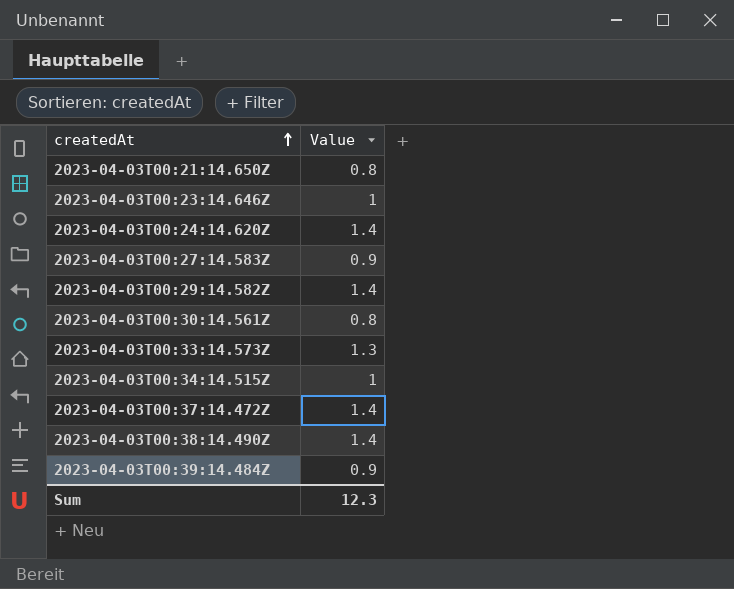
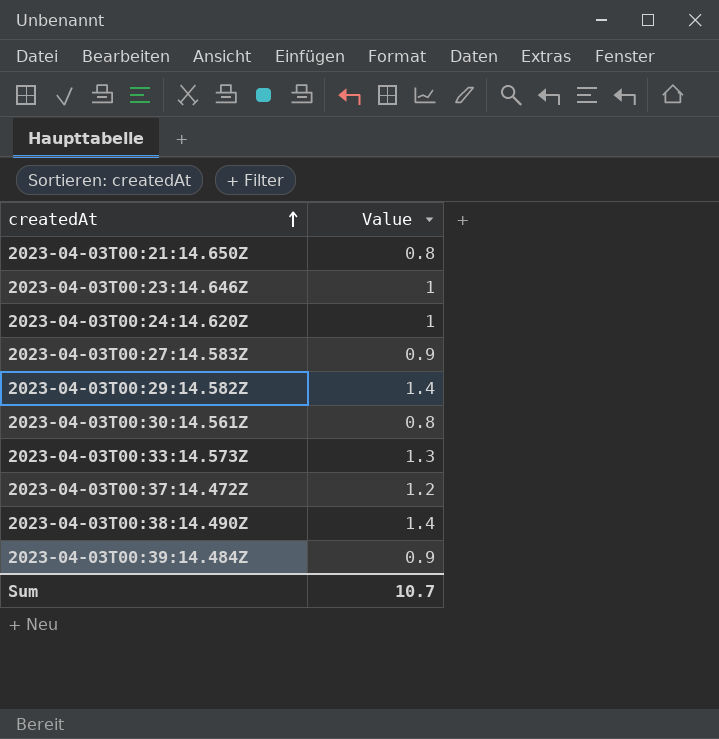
row 2023-04-03T00:34:14.515Z: 1 -> none
2023-04-03T00:24:14.620Z | Value: 1.4 -> 1
2023-04-03T00:37:14.472Z | Value: 1.4 -> 1.2
Sum | Value: 12.3 -> 10.7

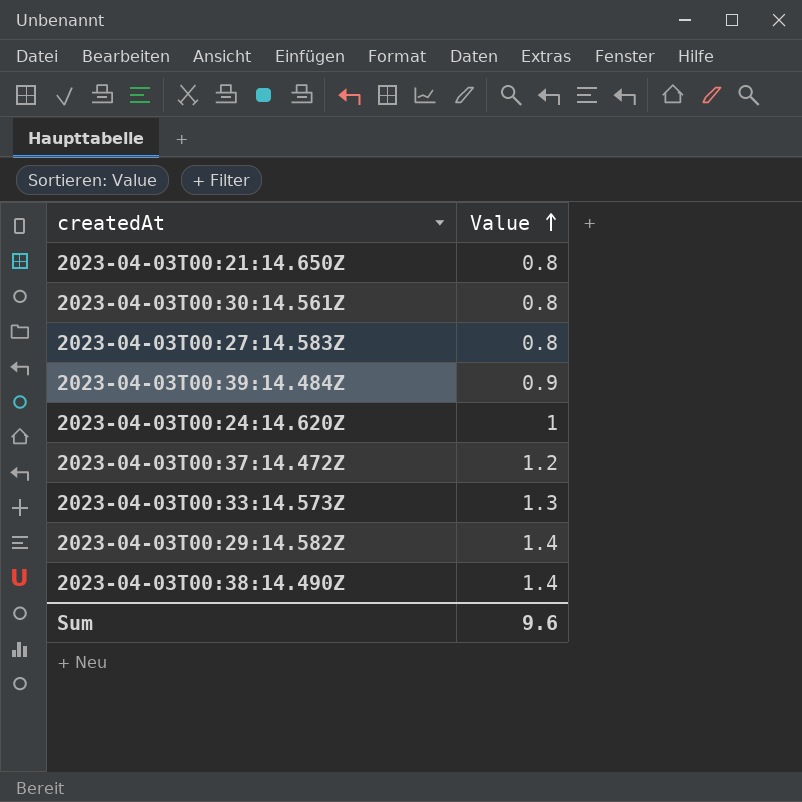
row order: createdAt ascending -> Value ascending
row 2023-04-03T00:23:14.646Z: 1 -> none
2023-04-03T00:27:14.583Z | Value: 0.9 -> 0.8
Sum | Value: 10.7 -> 9.6

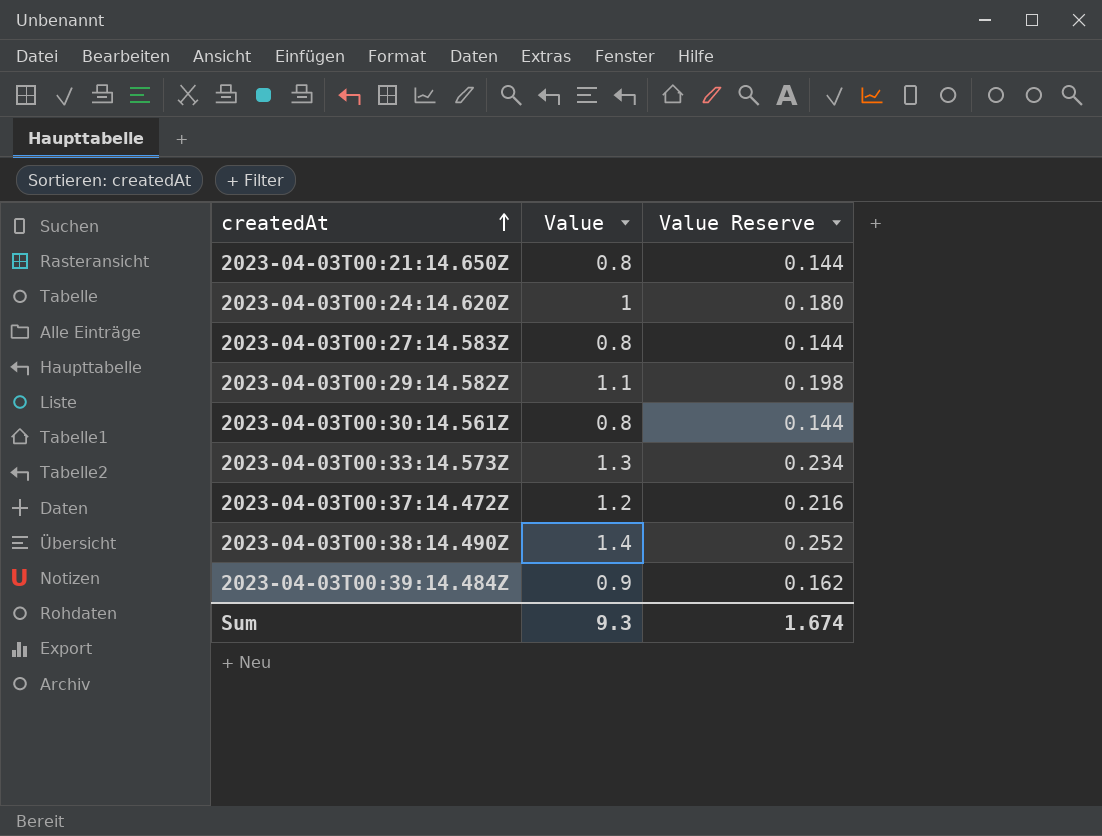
row order: Value ascending -> createdAt ascending
column Value Reserve | formula: none -> [Value] * 0.18
2023-04-03T00:29:14.582Z | Value: 1.4 -> 1.1
Sum | Value: 9.6 -> 9.3

